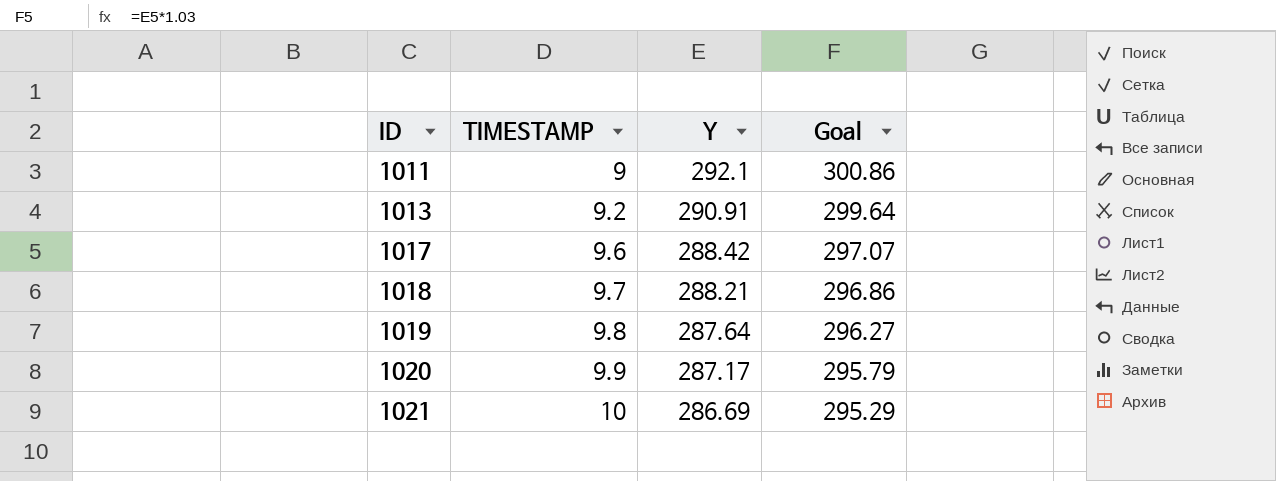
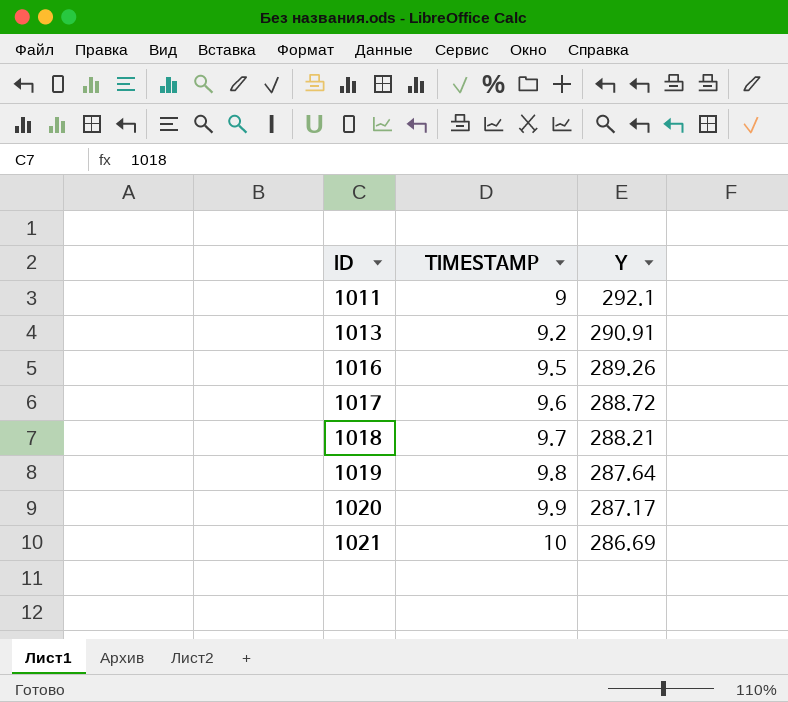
column Goal | formula: [Y] * 1.03 -> none
row 1016: none -> 9.5 | 289.26
1017 | Y: 288.42 -> 288.72

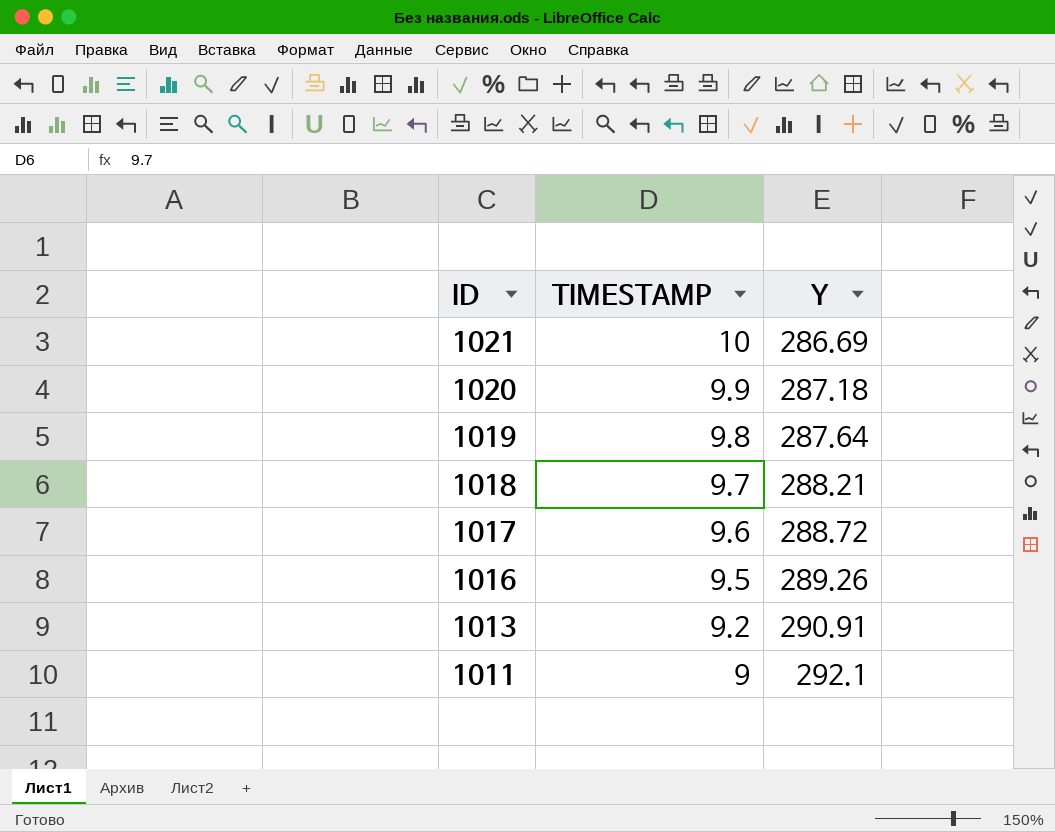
row order: ID ascending -> ID descending
1020 | Y: 287.17 -> 287.18

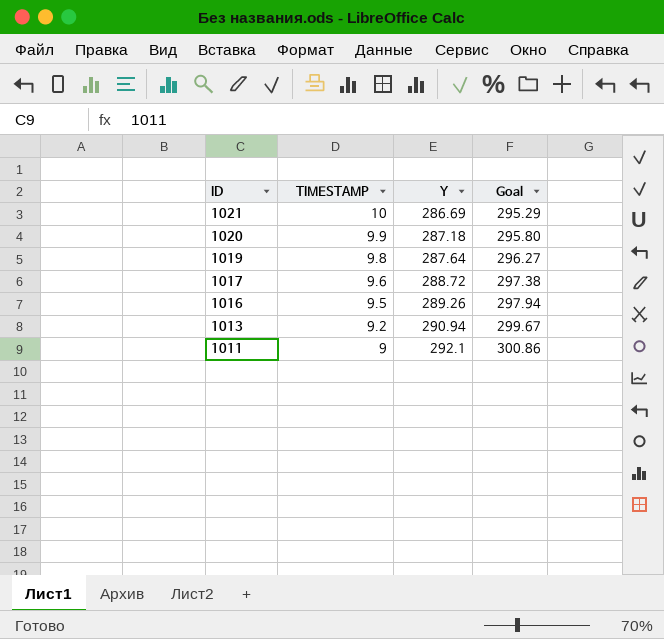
column Goal | formula: none -> [Y] * 1.03
row 1018: 9.7 | 288.21 -> none
1013 | Y: 290.91 -> 290.94

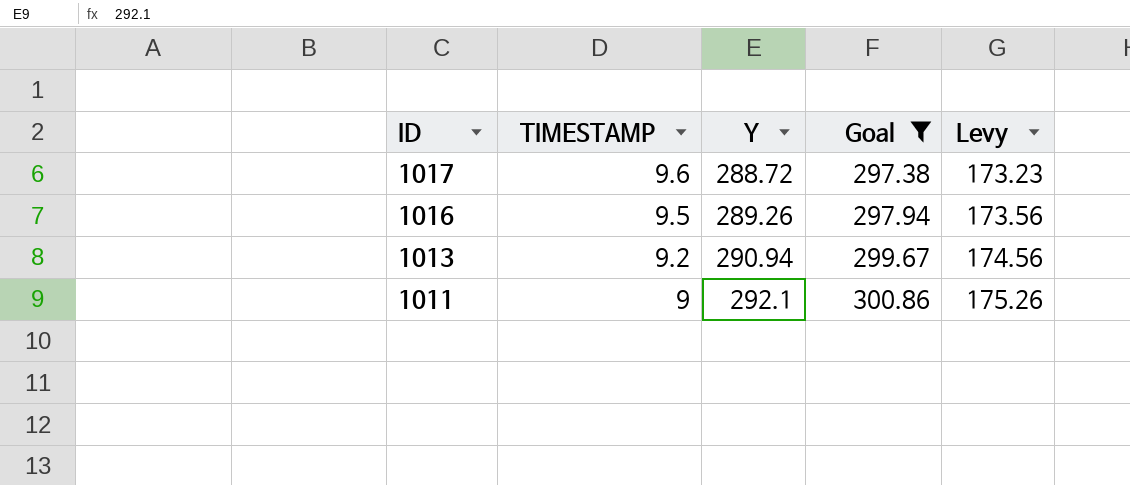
filter: none -> Goal >= 297.38
column Levy | formula: none -> [Y] * 0.6

